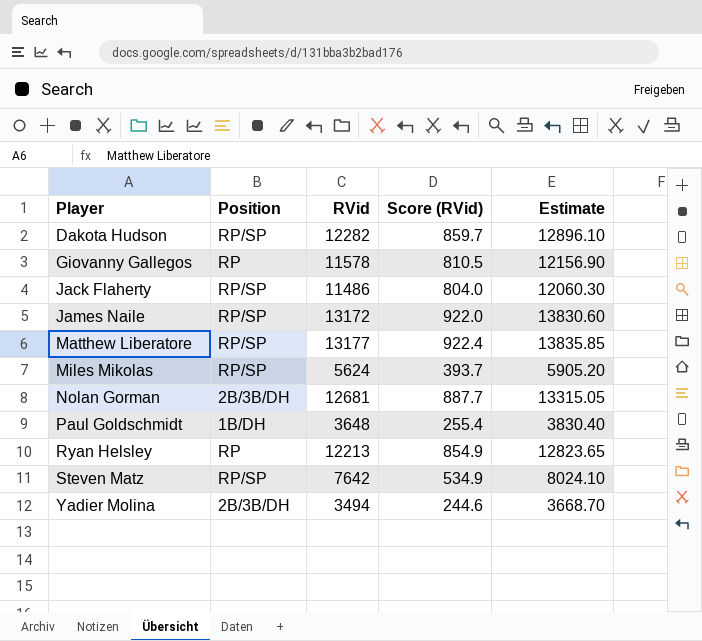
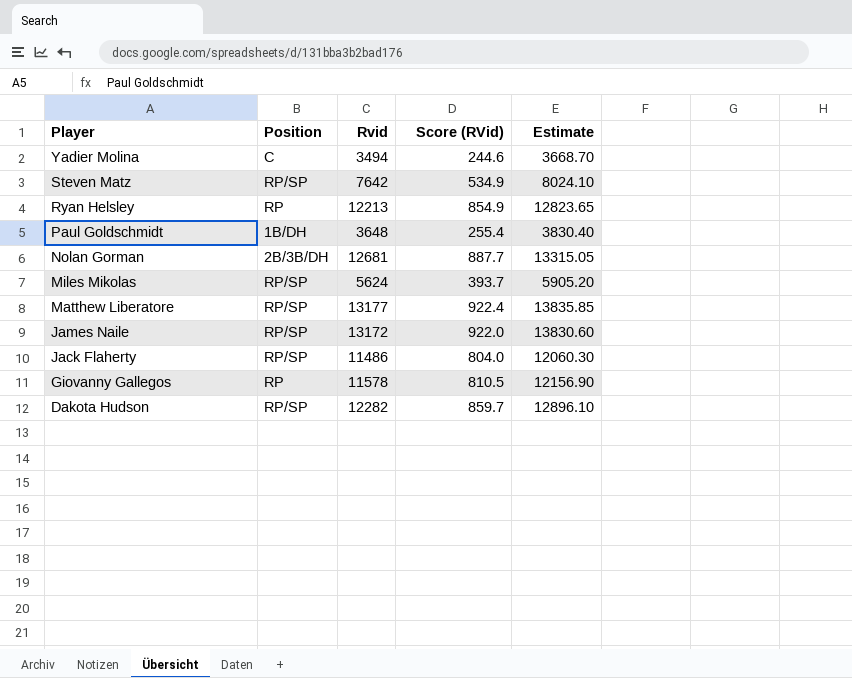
row order: Player ascending -> Player descending
column name: RVid -> Rvid
Yadier Molina | Position: 2B/3B/DH -> C

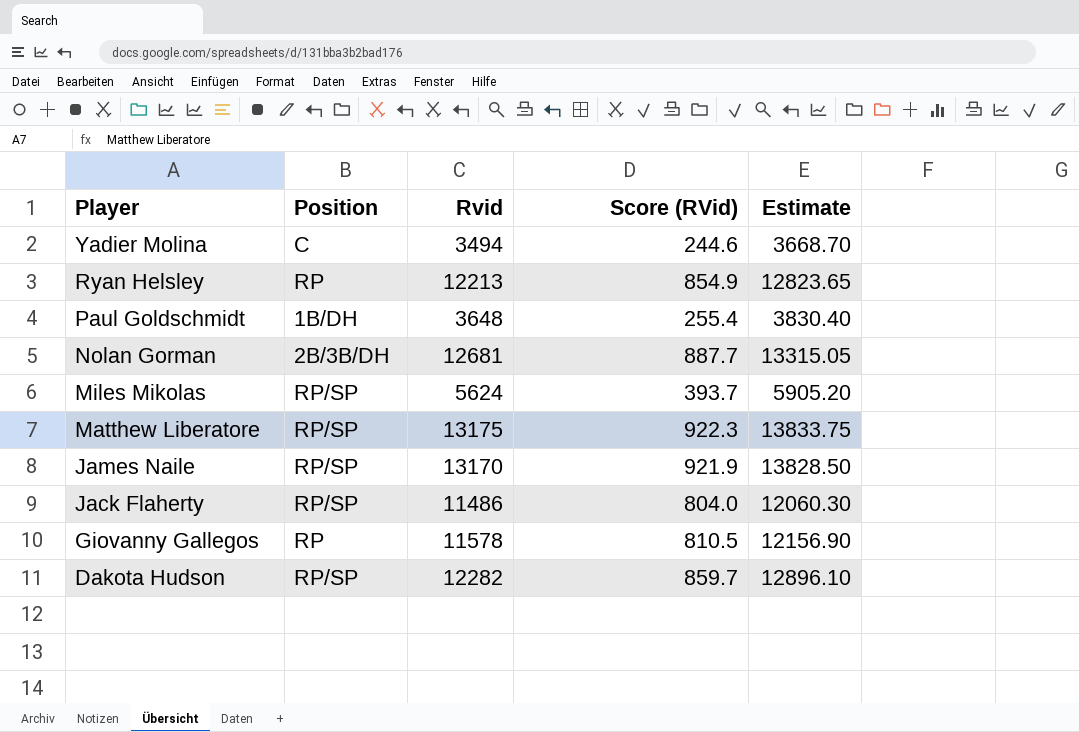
row Steven Matz: RP/SP | 7642 | 534.9 | 8024.10 -> none
Matthew Liberatore | Rvid: 13177 -> 13175
Matthew Liberatore | Score (RVid): 922.4 -> 922.3
Matthew Liberatore | Estimate: 13835.85 -> 13833.75
James Naile | Rvid: 13172 -> 13170
James Naile | Score (RVid): 922.0 -> 921.9
James Naile | Estimate: 13830.60 -> 13828.50

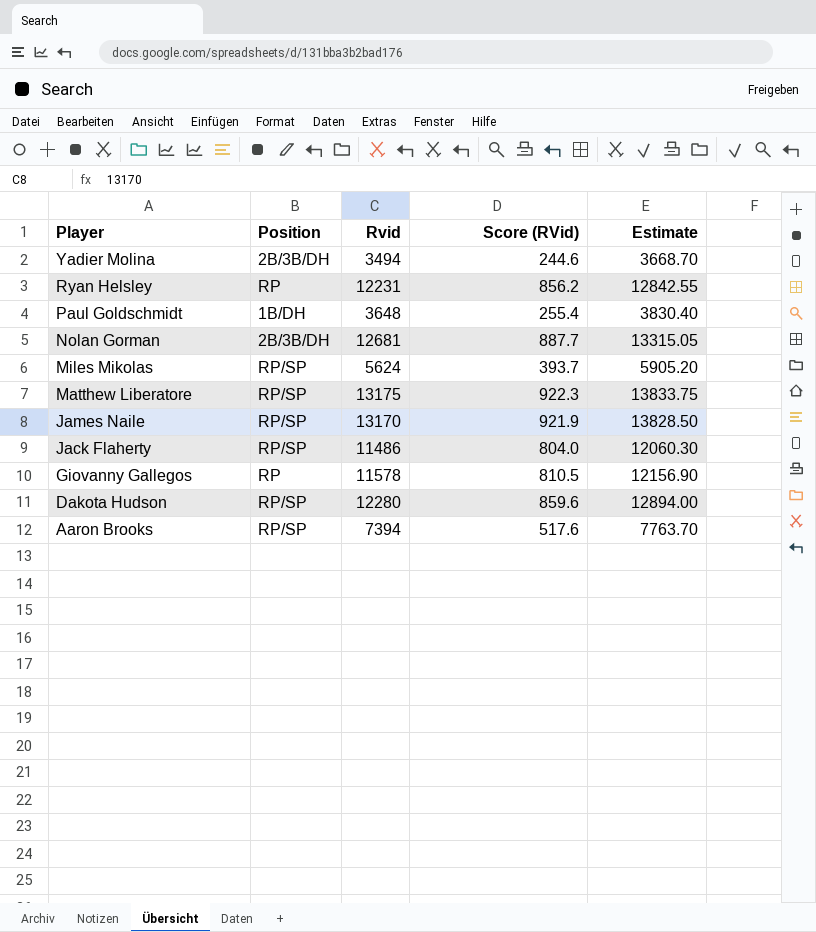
Yadier Molina | Position: C -> 2B/3B/DH
Ryan Helsley | Rvid: 12213 -> 12231
Ryan Helsley | Score (RVid): 854.9 -> 856.2
Ryan Helsley | Estimate: 12823.65 -> 12842.55
Dakota Hudson | Rvid: 12282 -> 12280
Dakota Hudson | Score (RVid): 859.7 -> 859.6
Dakota Hudson | Estimate: 12896.10 -> 12894.00
row Aaron Brooks: none -> RP/SP | 7394 | 517.6 | 7763.70

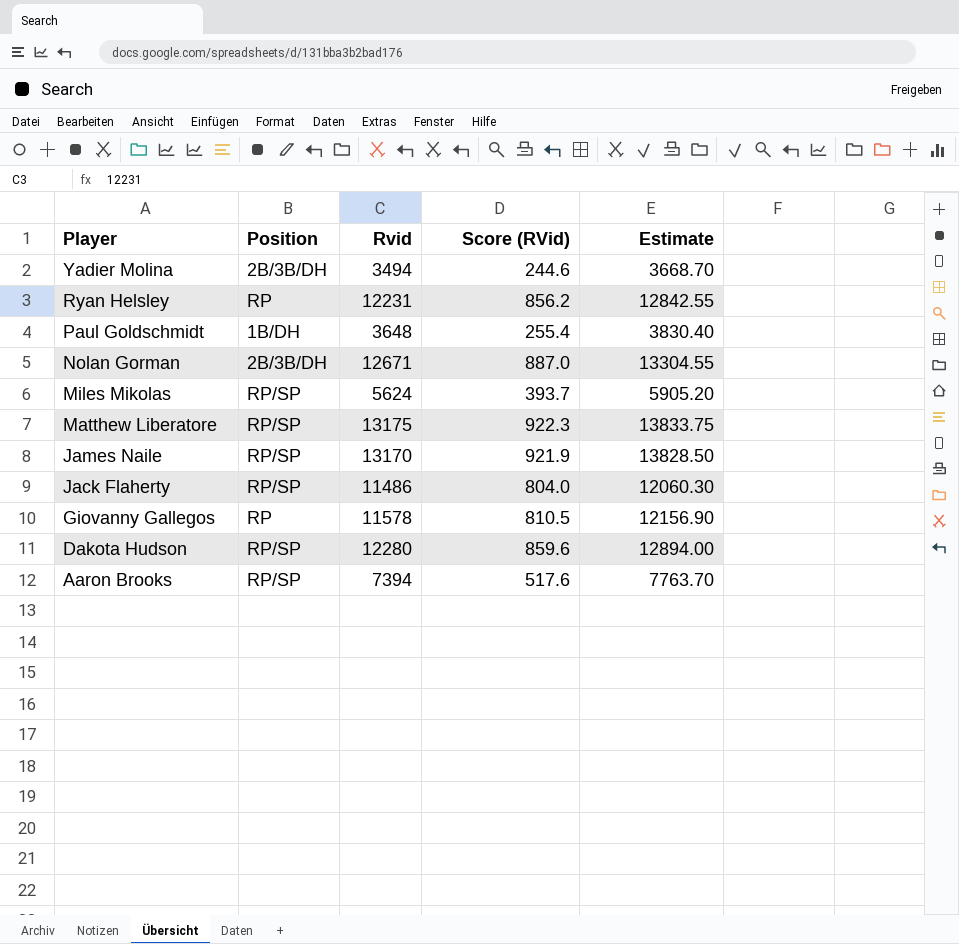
Nolan Gorman | Rvid: 12681 -> 12671
Nolan Gorman | Score (RVid): 887.7 -> 887.0
Nolan Gorman | Estimate: 13315.05 -> 13304.55

